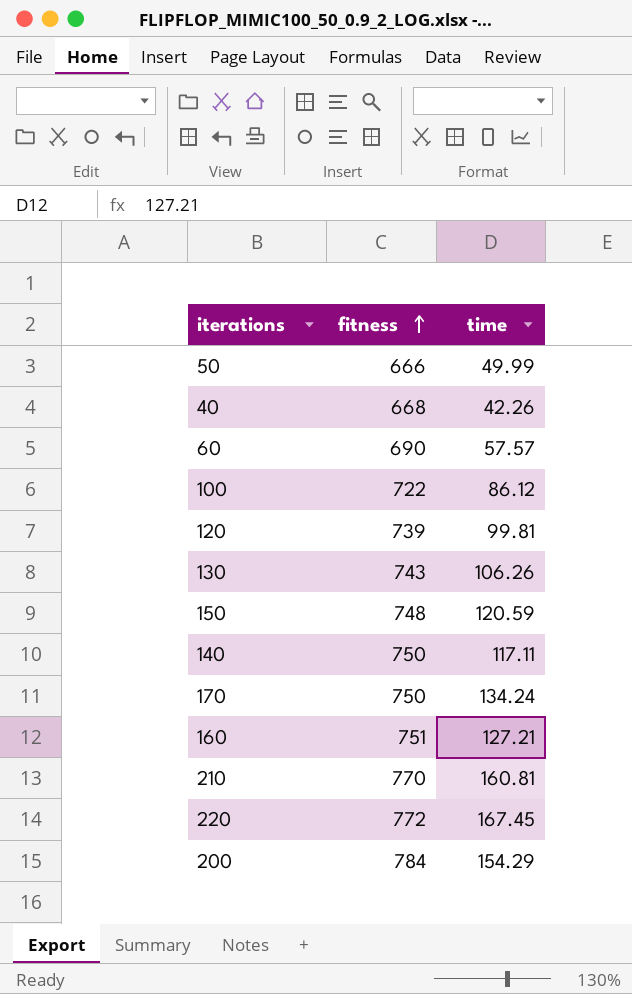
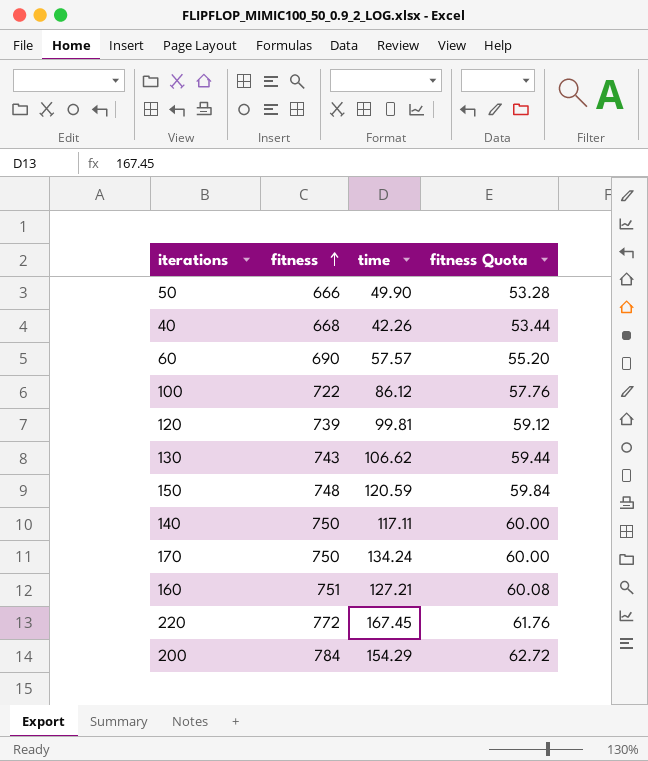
column fitness Quota | formula: none -> [fitness] * 0.08
row 210: 770 | 160.81 -> none
50 | time: 49.99 -> 49.90
130 | time: 106.26 -> 106.62

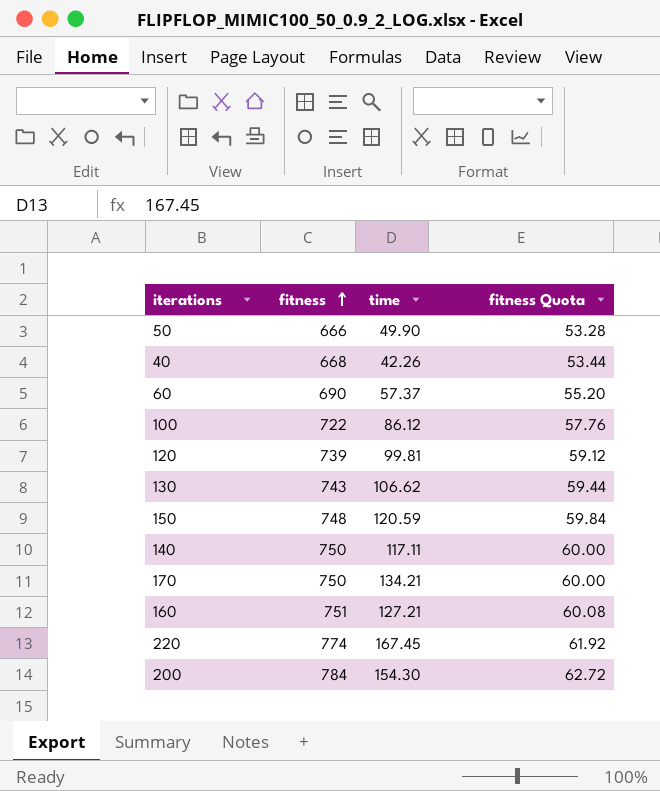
60 | time: 57.57 -> 57.37
170 | time: 134.24 -> 134.21
220 | fitness: 772 -> 774
220 | fitness Quota: 61.76 -> 61.92
200 | time: 154.29 -> 154.30

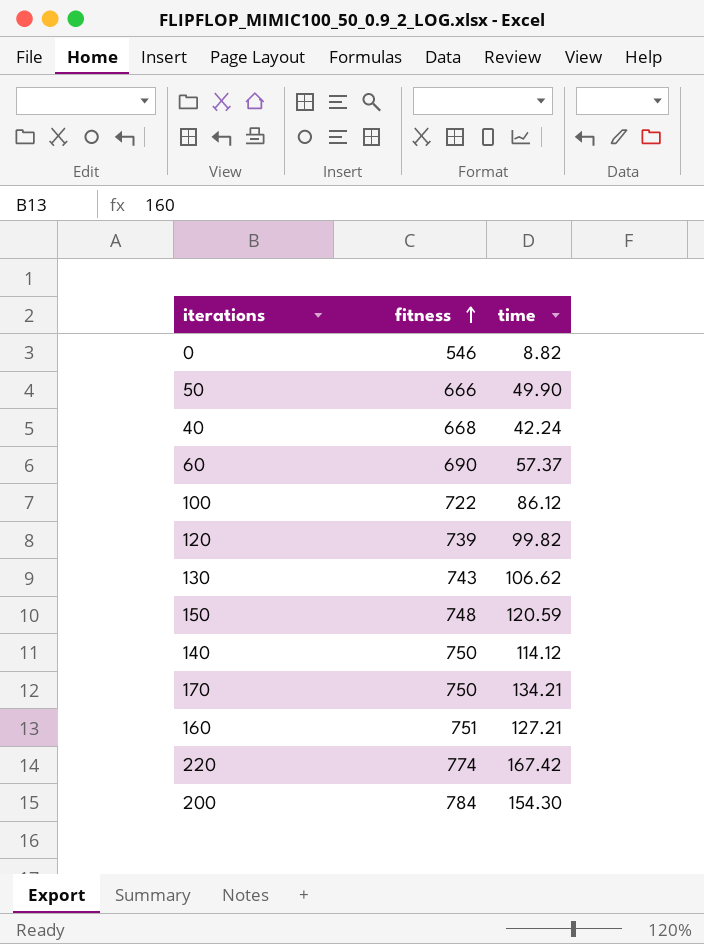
column fitness Quota | formula: [fitness] * 0.08 -> none
row 0: none -> 546 | 8.82
40 | time: 42.26 -> 42.24
120 | time: 99.81 -> 99.82
140 | time: 117.11 -> 114.12
220 | time: 167.45 -> 167.42

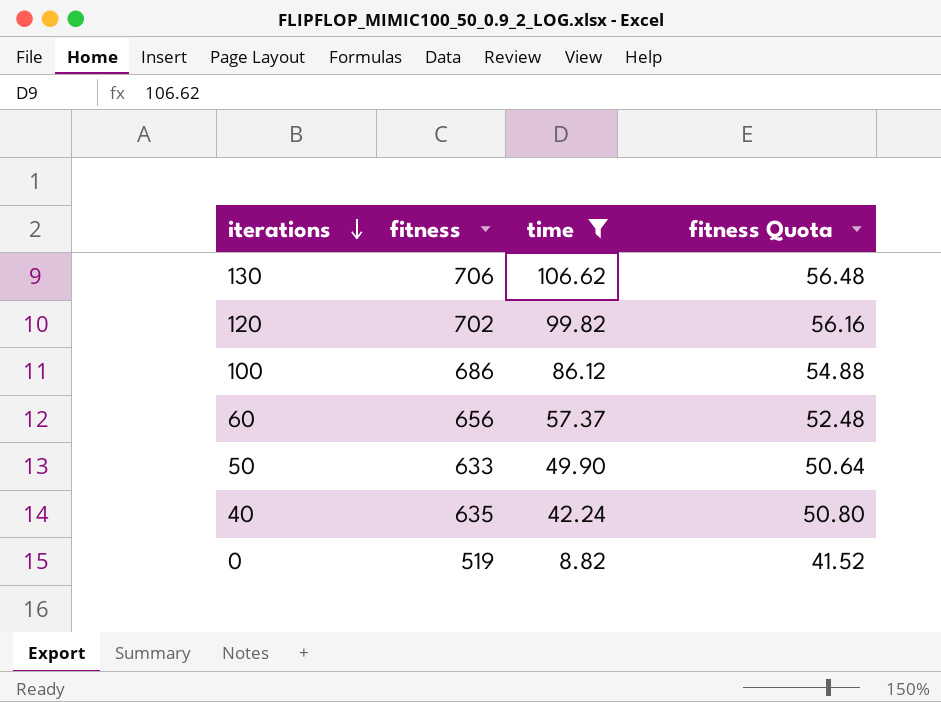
filter: none -> time <= 106.62
row order: fitness ascending -> iterations descending
column fitness Quota | formula: none -> [fitness] * 0.08
130 | fitness: 743 -> 706
120 | fitness: 739 -> 702
100 | fitness: 722 -> 686
60 | fitness: 690 -> 656
50 | fitness: 666 -> 633
40 | fitness: 668 -> 635
0 | fitness: 546 -> 519

